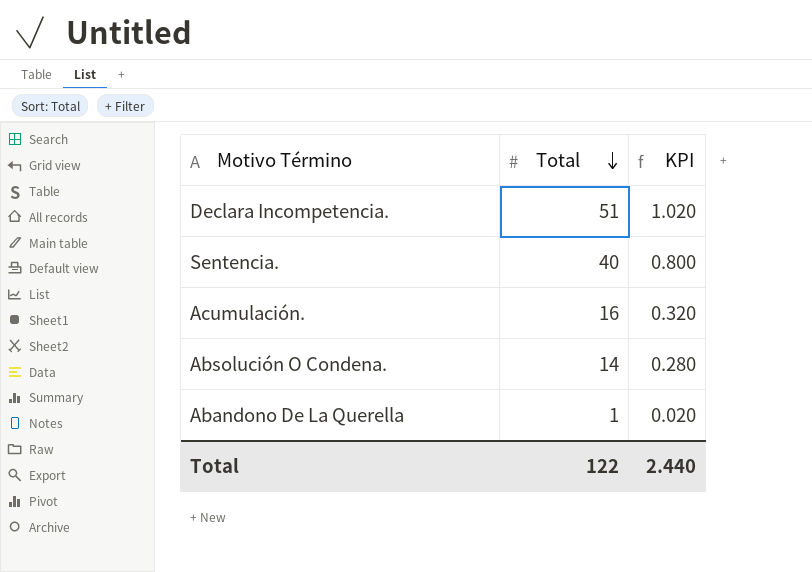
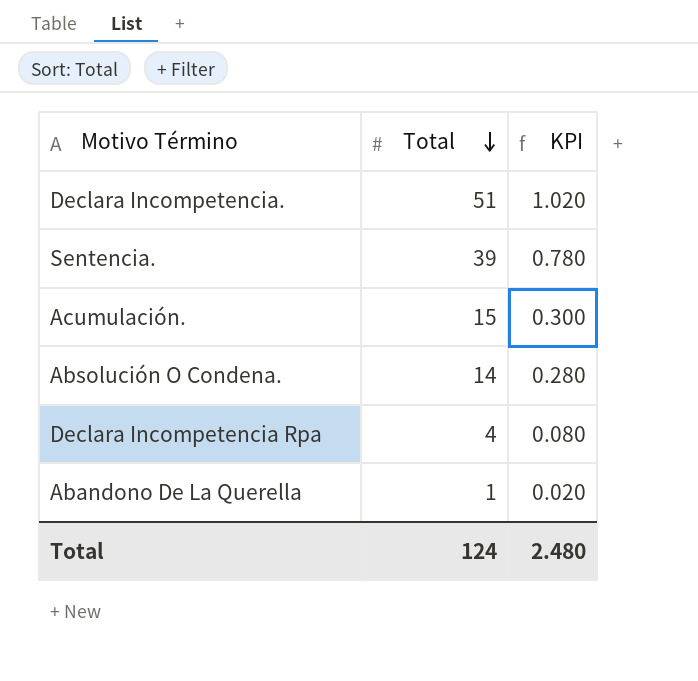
Sentencia. | Total: 40 -> 39
Sentencia. | KPI: 0.800 -> 0.780
Acumulación. | Total: 16 -> 15
Acumulación. | KPI: 0.320 -> 0.300
row Declara Incompetencia Rpa: none -> 4 | 0.080
Total | Total: 122 -> 124
Total | KPI: 2.440 -> 2.480

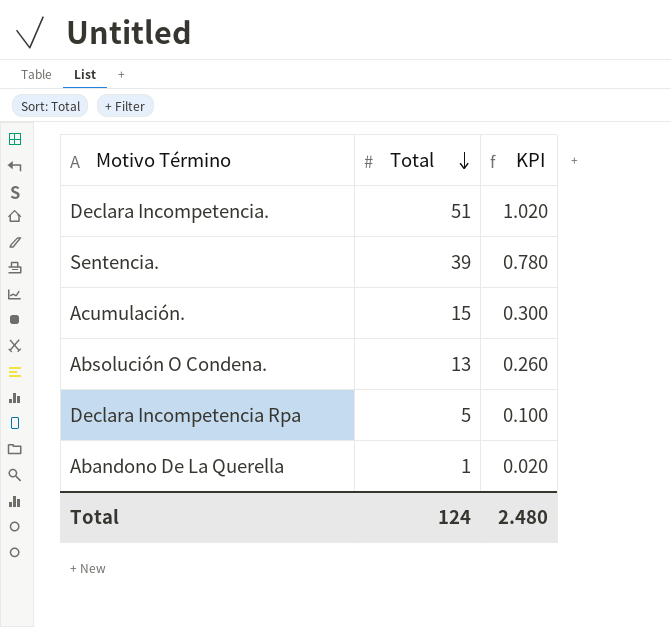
Absolución O Condena. | Total: 14 -> 13
Absolución O Condena. | KPI: 0.280 -> 0.260
Declara Incompetencia Rpa | Total: 4 -> 5
Declara Incompetencia Rpa | KPI: 0.080 -> 0.100

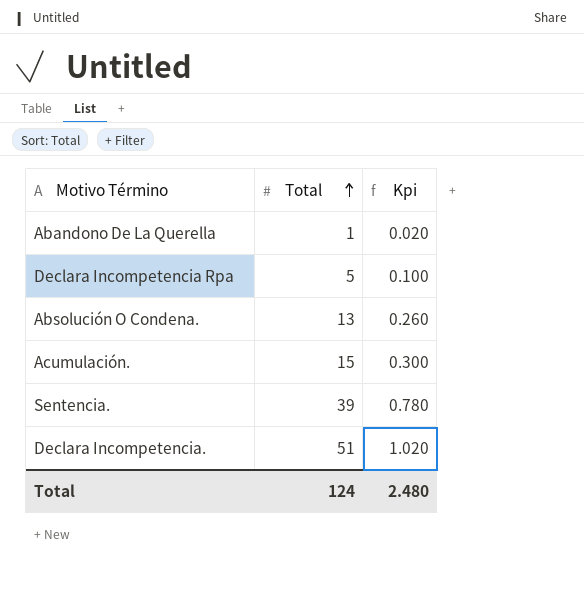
row order: Total descending -> Total ascending
column name: KPI -> Kpi

